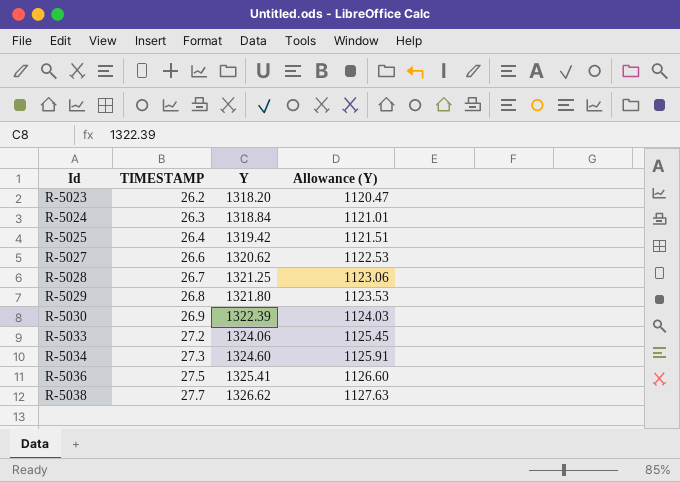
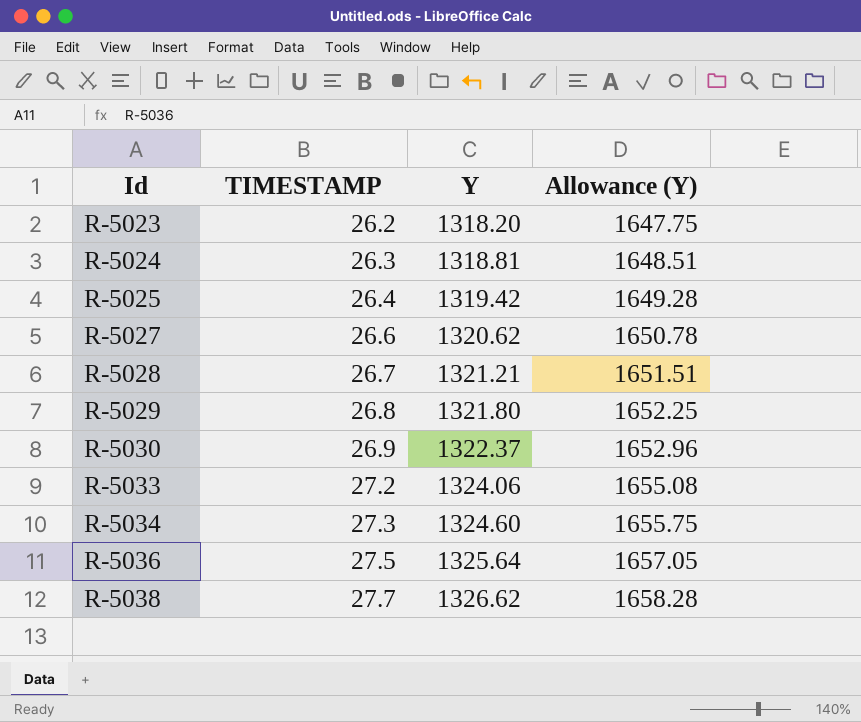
column Allowance (Y) | formula: [Y] * 0.85 -> [Y] * 1.25
R-5024 | Y: 1318.84 -> 1318.81
R-5028 | Y: 1321.25 -> 1321.21
R-5030 | Y: 1322.39 -> 1322.37
R-5036 | Y: 1325.41 -> 1325.64

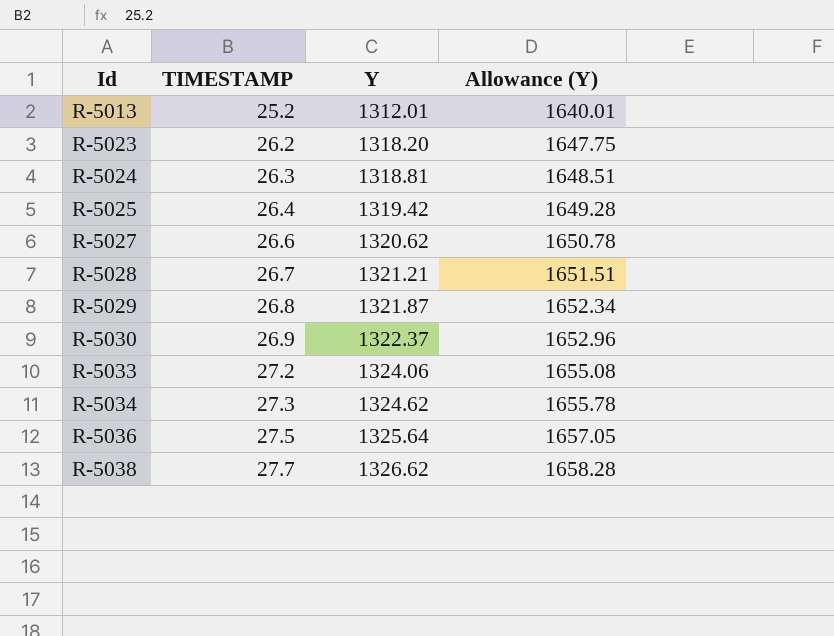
row R-5013: none -> 25.2 | 1312.01 | 1640.01
R-5029 | Y: 1321.80 -> 1321.87
R-5029 | Allowance (Y): 1652.25 -> 1652.34
R-5034 | Y: 1324.60 -> 1324.62
R-5034 | Allowance (Y): 1655.75 -> 1655.78

